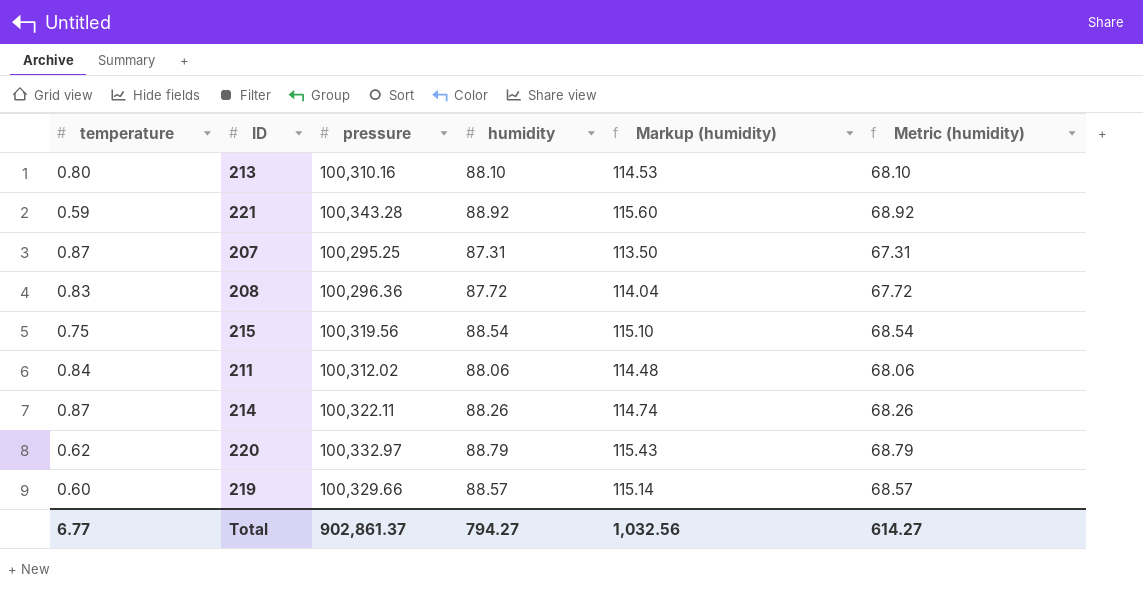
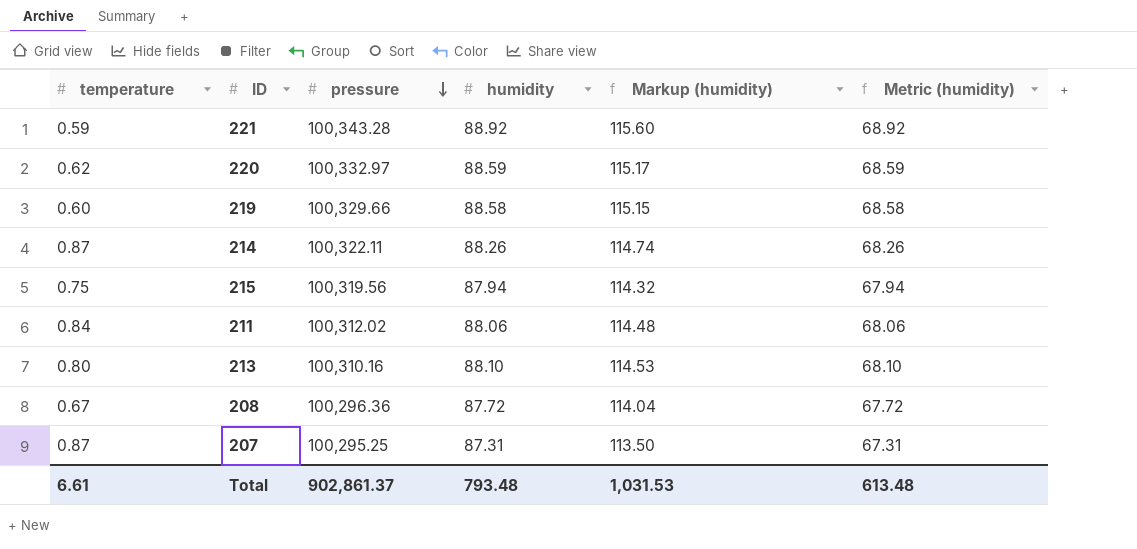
row order: none -> pressure descending
220 | humidity: 88.79 -> 88.59
220 | Markup (humidity): 115.43 -> 115.17
220 | Metric (humidity): 68.79 -> 68.59
219 | humidity: 88.57 -> 88.58
219 | Markup (humidity): 115.14 -> 115.15
219 | Metric (humidity): 68.57 -> 68.58
215 | humidity: 88.54 -> 87.94
215 | Markup (humidity): 115.10 -> 114.32
215 | Metric (humidity): 68.54 -> 67.94
208 | temperature: 0.83 -> 0.67
Total | temperature: 6.77 -> 6.61
Total | humidity: 794.27 -> 793.48
Total | Markup (humidity): 1,032.56 -> 1,031.53
Total | Metric (humidity): 614.27 -> 613.48

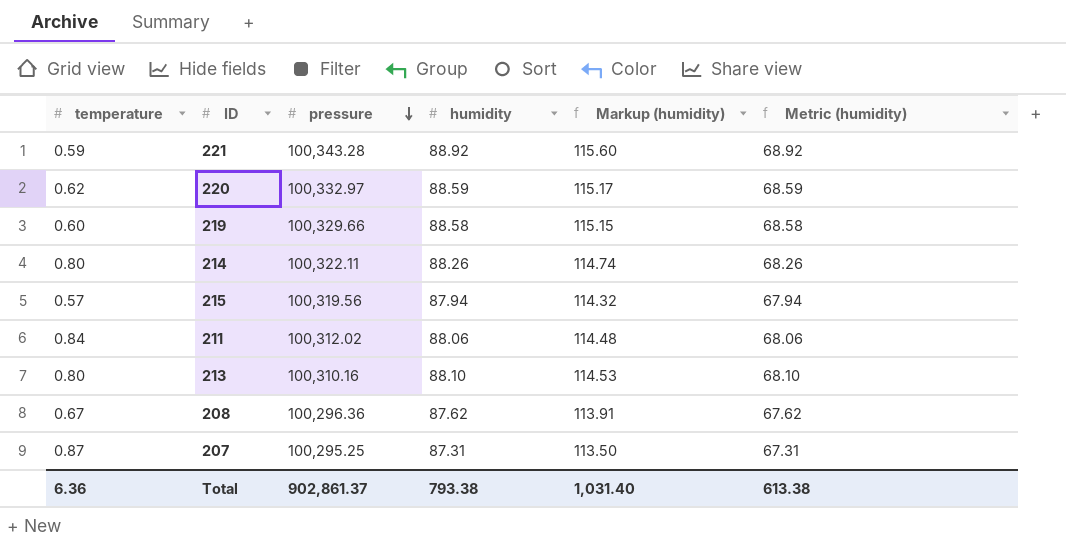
214 | temperature: 0.87 -> 0.80
215 | temperature: 0.75 -> 0.57
208 | humidity: 87.72 -> 87.62
208 | Markup (humidity): 114.04 -> 113.91
208 | Metric (humidity): 67.72 -> 67.62
Total | temperature: 6.61 -> 6.36
Total | humidity: 793.48 -> 793.38
Total | Markup (humidity): 1,031.53 -> 1,031.40
Total | Metric (humidity): 613.48 -> 613.38

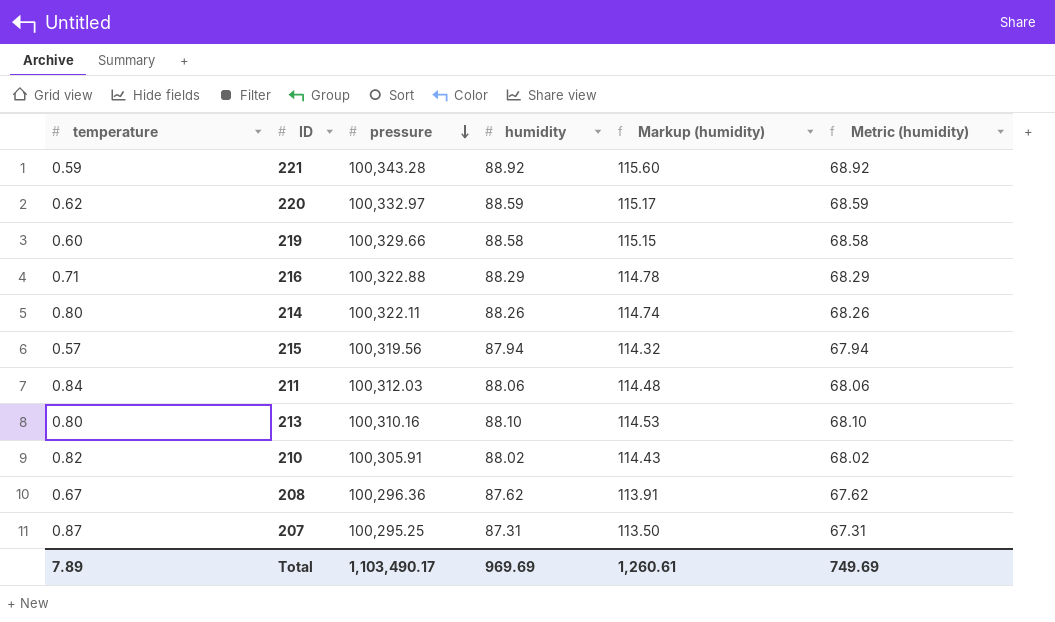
row 216: none -> 0.71 | 100,322.88 | 88.29 | 114.78 | 68.29
211 | pressure: 100,312.02 -> 100,312.03
row 210: none -> 0.82 | 100,305.91 | 88.02 | 114.43 | 68.02
Total | temperature: 6.36 -> 7.89
Total | pressure: 902,861.37 -> 1,103,490.17
Total | humidity: 793.38 -> 969.69
Total | Markup (humidity): 1,031.40 -> 1,260.61
Total | Metric (humidity): 613.38 -> 749.69

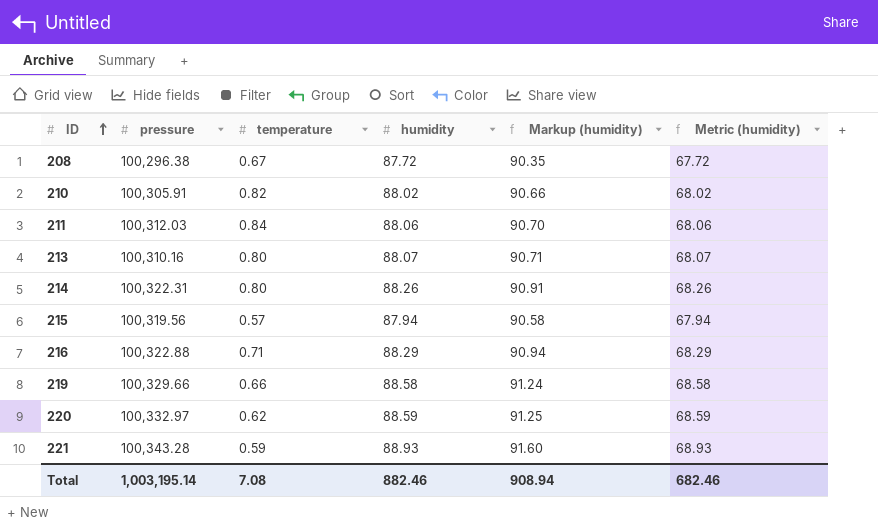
row order: pressure descending -> ID ascending
column temperature | position: 1 -> 3
column Markup (humidity) | formula: [humidity] * 1.3 -> [humidity] * 1.03
row 207: 0.87 | 100,295.25 | 87.31 | 113.50 | 67.31 -> none
208 | pressure: 100,296.36 -> 100,296.38
208 | humidity: 87.62 -> 87.72
208 | Metric (humidity): 67.62 -> 67.72
213 | humidity: 88.10 -> 88.07
213 | Metric (humidity): 68.10 -> 68.07
214 | pressure: 100,322.11 -> 100,322.31
219 | temperature: 0.60 -> 0.66
221 | humidity: 88.92 -> 88.93
221 | Metric (humidity): 68.92 -> 68.93
Total | pressure: 1,103,490.17 -> 1,003,195.14
Total | temperature: 7.89 -> 7.08
Total | humidity: 969.69 -> 882.46
Total | Markup (humidity): 1,260.61 -> 908.94
Total | Metric (humidity): 749.69 -> 682.46

